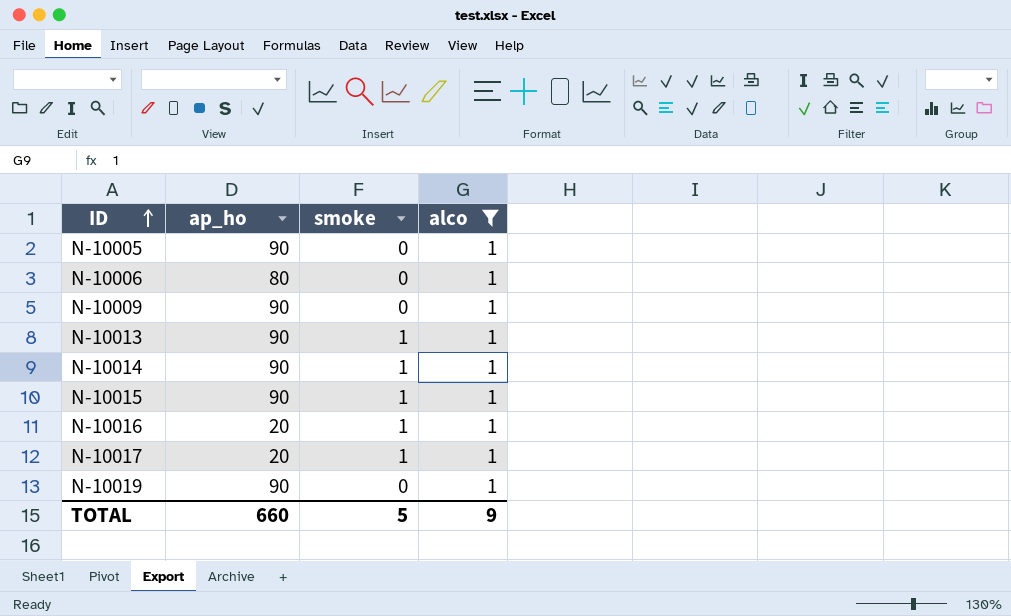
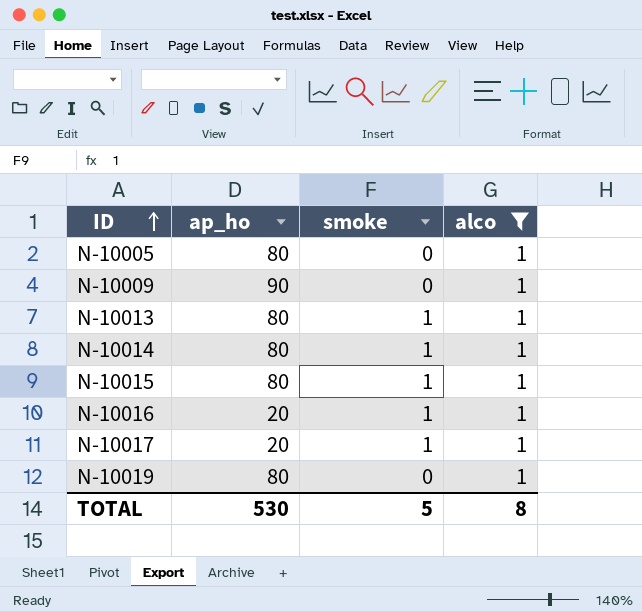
row N-10006: 80 | 0 | 1 -> none
N-10005 | ap_ho: 90 -> 80
N-10013 | ap_ho: 90 -> 80
N-10014 | ap_ho: 90 -> 80
N-10015 | ap_ho: 90 -> 80
N-10019 | ap_ho: 90 -> 80
TOTAL | ap_ho: 660 -> 530
TOTAL | alco: 9 -> 8

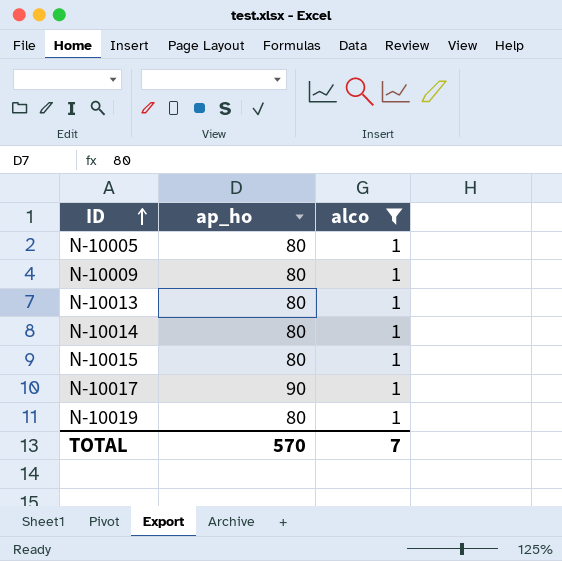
column smoke | position: 3 -> none
row N-10016: 20 | 1 | 1 -> none
N-10009 | ap_ho: 90 -> 80
N-10017 | ap_ho: 20 -> 90
TOTAL | ap_ho: 530 -> 570
TOTAL | alco: 8 -> 7

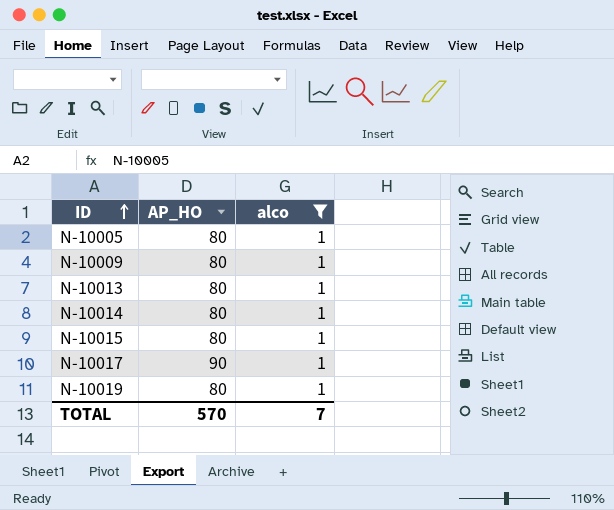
column name: ap_ho -> AP_HO

